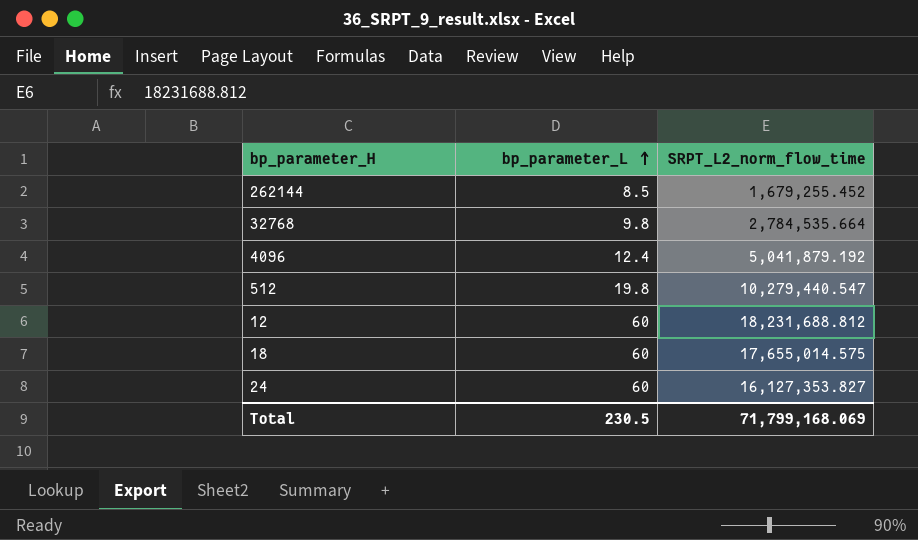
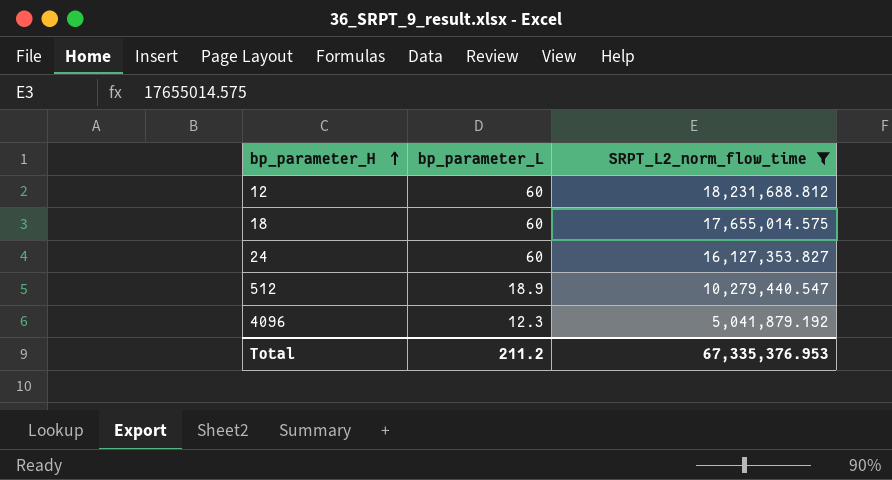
filter: none -> SRPT_L2_norm_flow_time >= 5,041,879.192
row order: bp_parameter_L ascending -> bp_parameter_H ascending
512 | bp_parameter_L: 19.8 -> 18.9
4096 | bp_parameter_L: 12.4 -> 12.3
Total | bp_parameter_L: 230.5 -> 211.2
Total | SRPT_L2_norm_flow_time: 71,799,168.069 -> 67,335,376.953

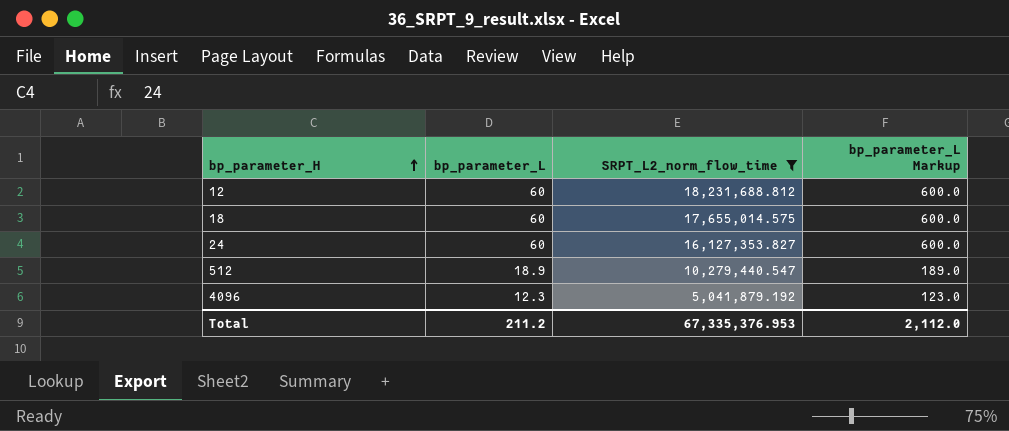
column bp_parameter_L Markup | formula: none -> [bp_parameter_L] * 10

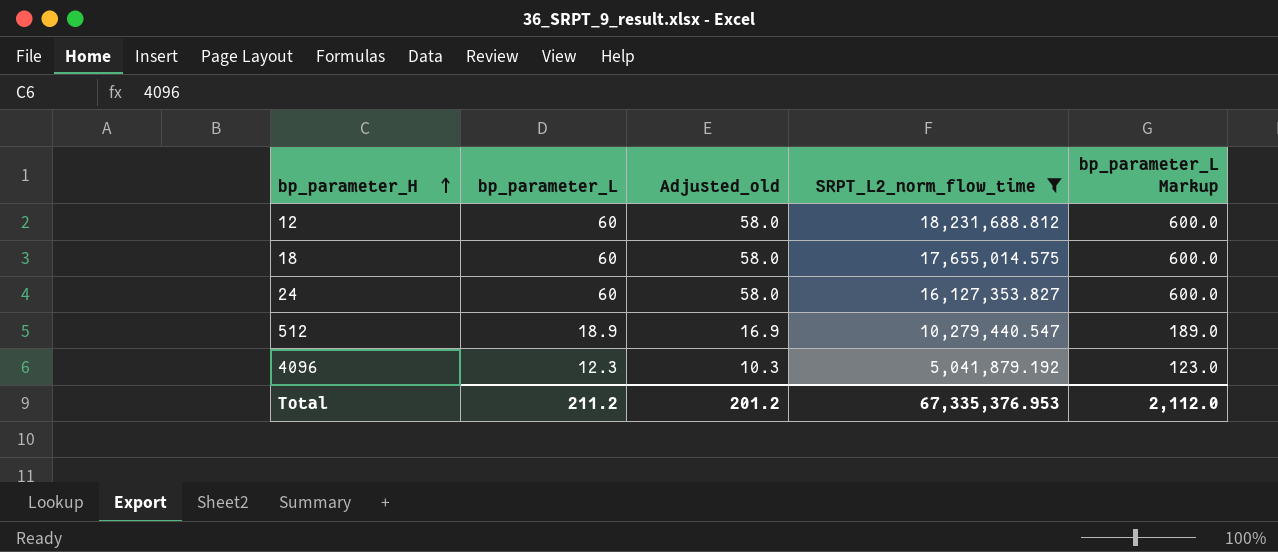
column Adjusted_old | formula: none -> [bp_parameter_L] - 2

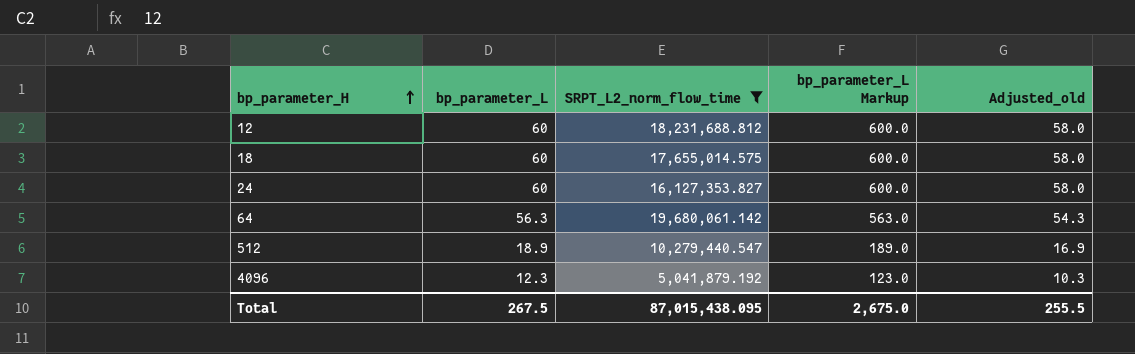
column Adjusted_old | position: 3 -> 5
row 64: none -> 56.3 | 19,680,061.142 | 563.0 | 54.3
Total | bp_parameter_L: 211.2 -> 267.5
Total | SRPT_L2_norm_flow_time: 67,335,376.953 -> 87,015,438.095
Total | bp_parameter_L Markup: 2,112.0 -> 2,675.0
Total | Adjusted_old: 201.2 -> 255.5

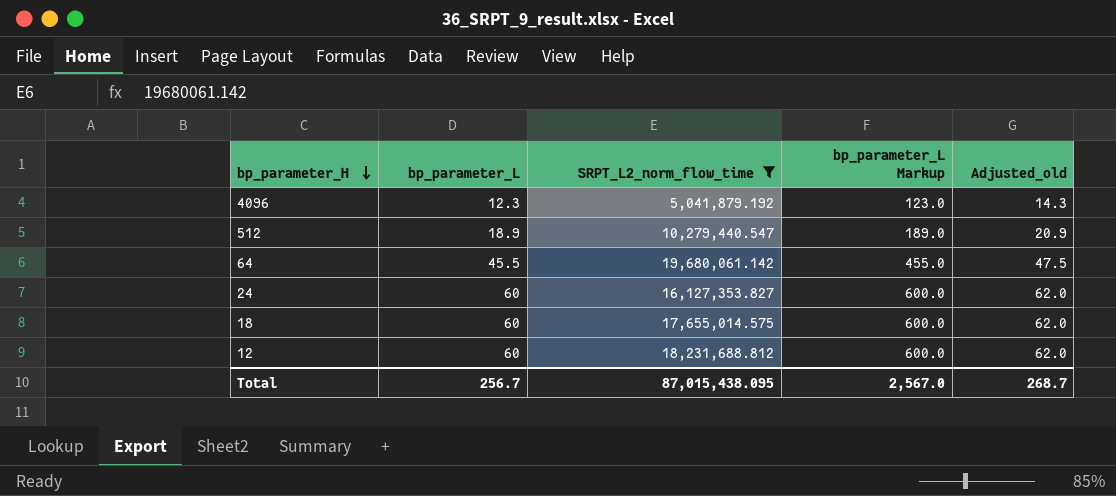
row order: bp_parameter_H ascending -> bp_parameter_H descending
column Adjusted_old | formula: [bp_parameter_L] - 2 -> [bp_parameter_L] + 2
64 | bp_parameter_L: 56.3 -> 45.5
64 | bp_parameter_L Markup: 563.0 -> 455.0
Total | bp_parameter_L: 267.5 -> 256.7
Total | bp_parameter_L Markup: 2,675.0 -> 2,567.0
Total | Adjusted_old: 255.5 -> 268.7

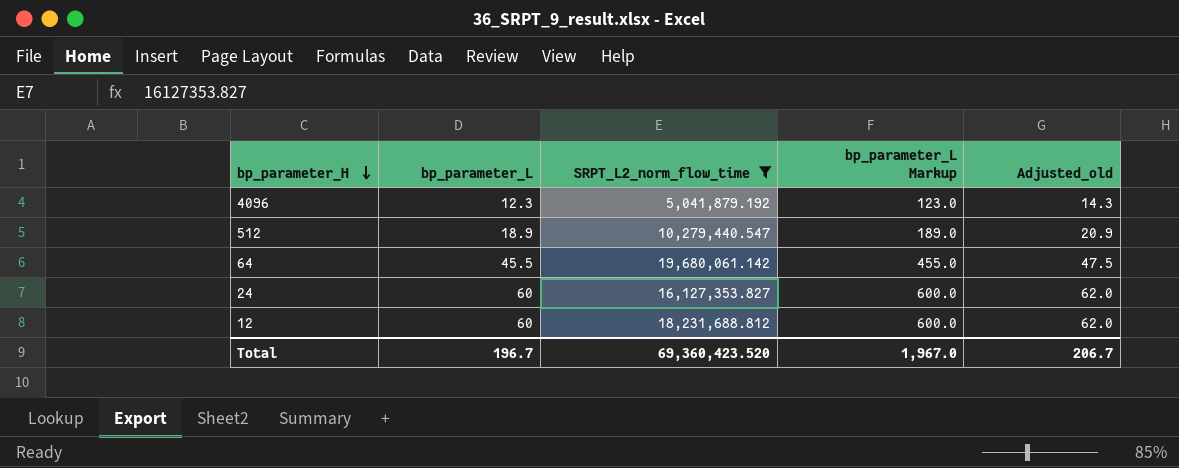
row 18: 60 | 17,655,014.575 | 600.0 | 62.0 -> none
Total | bp_parameter_L: 256.7 -> 196.7
Total | SRPT_L2_norm_flow_time: 87,015,438.095 -> 69,360,423.520
Total | bp_parameter_L Markup: 2,567.0 -> 1,967.0
Total | Adjusted_old: 268.7 -> 206.7

